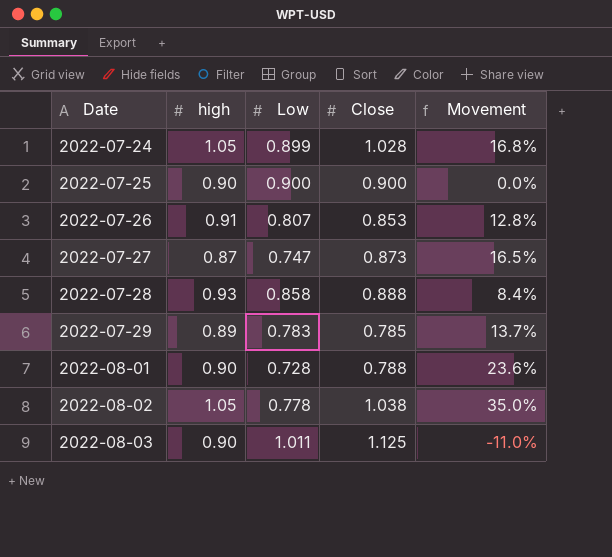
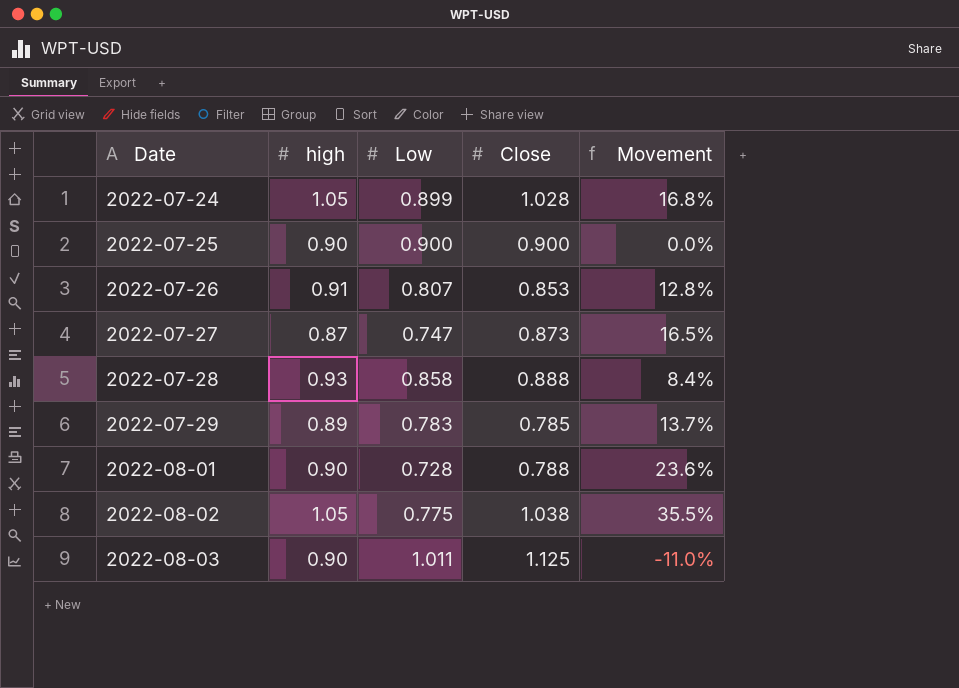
2022-08-02 | Low: 0.778 -> 0.775
2022-08-02 | Movement: 35.0% -> 35.5%

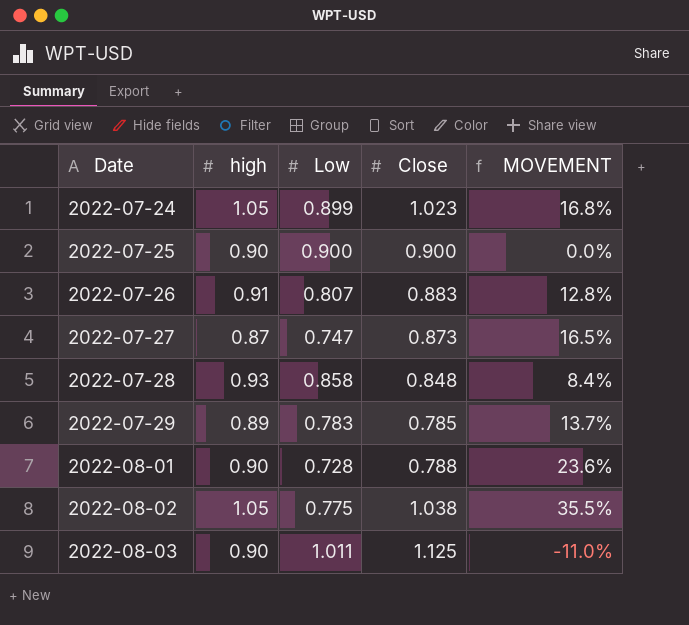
column name: Movement -> MOVEMENT
2022-07-24 | Close: 1.028 -> 1.023
2022-07-26 | Close: 0.853 -> 0.883
2022-07-28 | Close: 0.888 -> 0.848

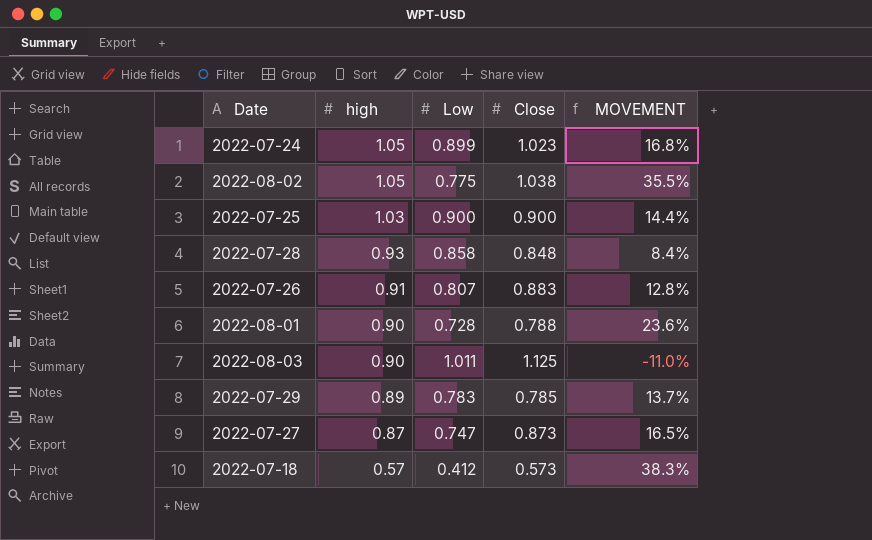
row order: Date ascending -> high descending
2022-07-25 | high: 0.90 -> 1.03
2022-07-25 | MOVEMENT: 0.0% -> 14.4%
row 2022-07-18: none -> 0.57 | 0.412 | 0.573 | 38.3%

